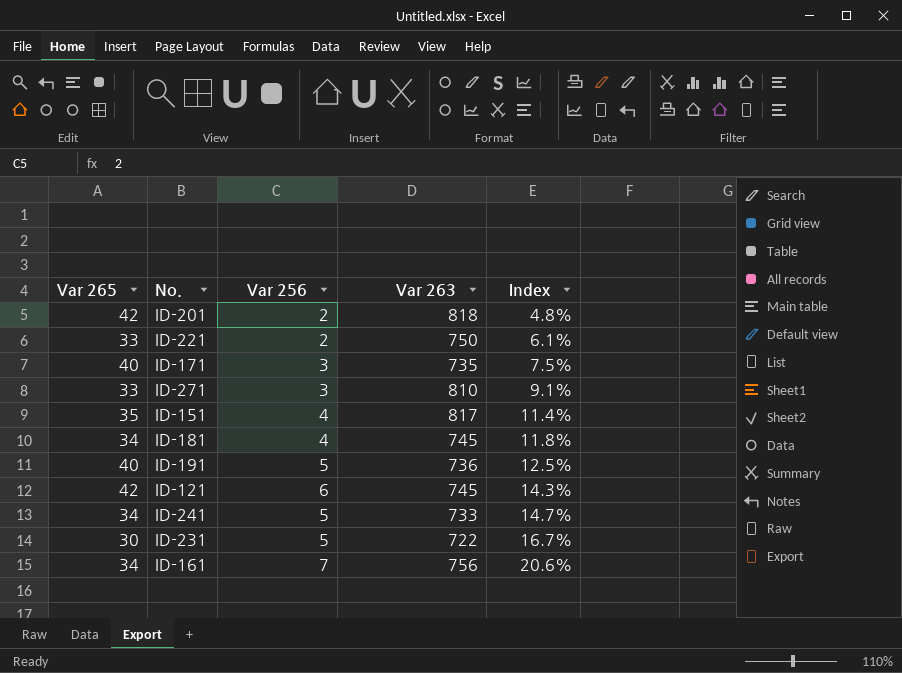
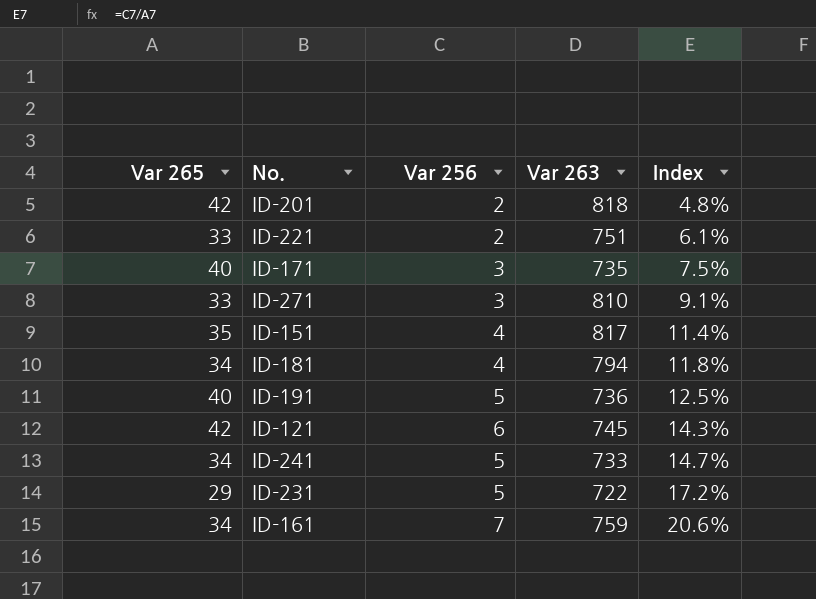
ID-221 | Var 263: 750 -> 751
ID-181 | Var 263: 745 -> 794
ID-231 | Var 265: 30 -> 29
ID-231 | Index: 16.7% -> 17.2%
ID-161 | Var 263: 756 -> 759

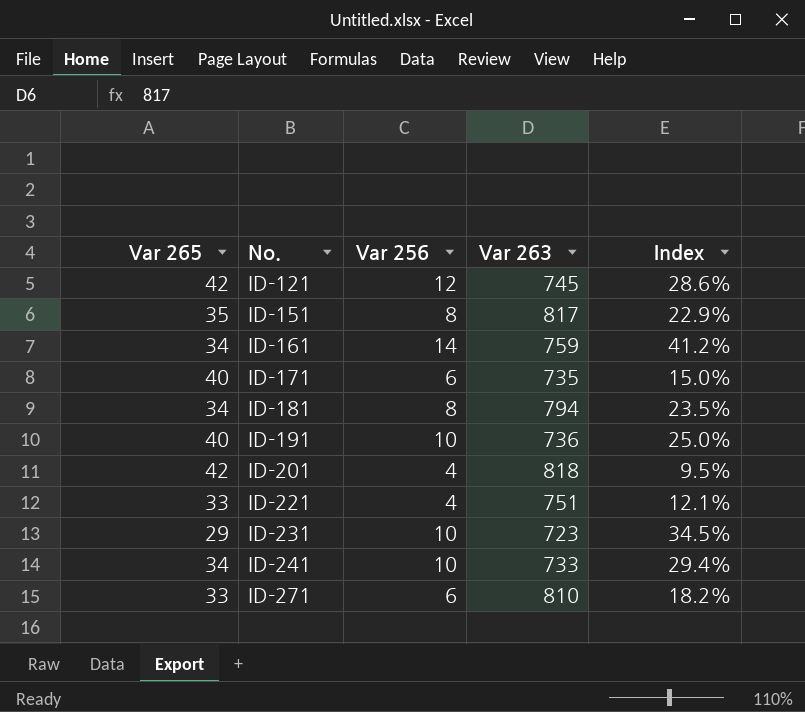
row order: Index ascending -> No. ascending
ID-121 | Var 256: 6 -> 12
ID-121 | Index: 14.3% -> 28.6%
ID-151 | Var 256: 4 -> 8
ID-151 | Index: 11.4% -> 22.9%
ID-161 | Var 256: 7 -> 14
ID-161 | Index: 20.6% -> 41.2%
ID-171 | Var 256: 3 -> 6
ID-171 | Index: 7.5% -> 15.0%
ID-181 | Var 256: 4 -> 8
ID-181 | Index: 11.8% -> 23.5%
ID-191 | Var 256: 5 -> 10
ID-191 | Index: 12.5% -> 25.0%
ID-201 | Var 256: 2 -> 4
ID-201 | Index: 4.8% -> 9.5%
ID-221 | Var 256: 2 -> 4
ID-221 | Index: 6.1% -> 12.1%
ID-231 | Var 256: 5 -> 10
ID-231 | Var 263: 722 -> 723
ID-231 | Index: 17.2% -> 34.5%
ID-241 | Var 256: 5 -> 10
ID-241 | Index: 14.7% -> 29.4%
ID-271 | Var 256: 3 -> 6
ID-271 | Index: 9.1% -> 18.2%

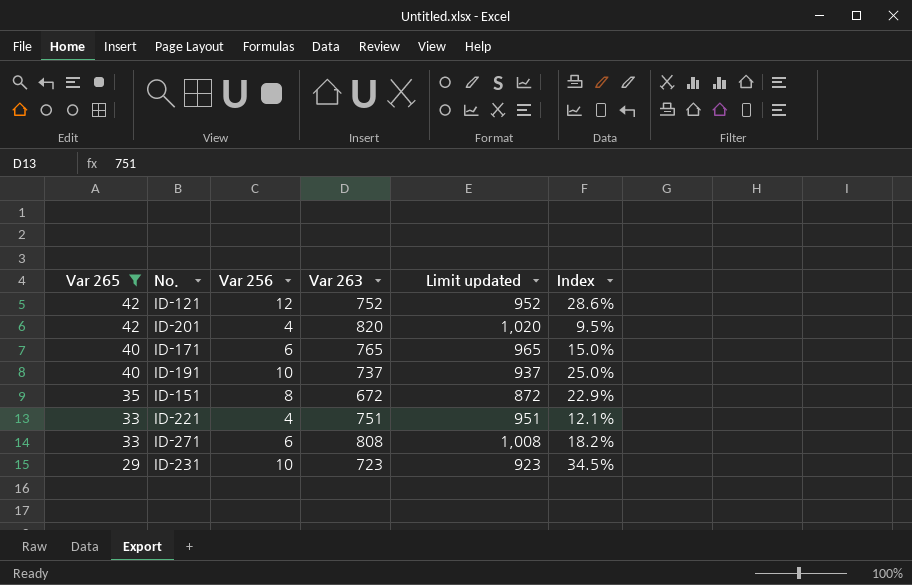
filter: none -> Var 265 != 34
row order: No. ascending -> Var 265 descending
column Limit updated | formula: none -> [Var 263] + 200
ID-121 | Var 263: 745 -> 752
ID-201 | Var 263: 818 -> 820
ID-171 | Var 263: 735 -> 765
ID-191 | Var 263: 736 -> 737
ID-151 | Var 263: 817 -> 672
ID-271 | Var 263: 810 -> 808

